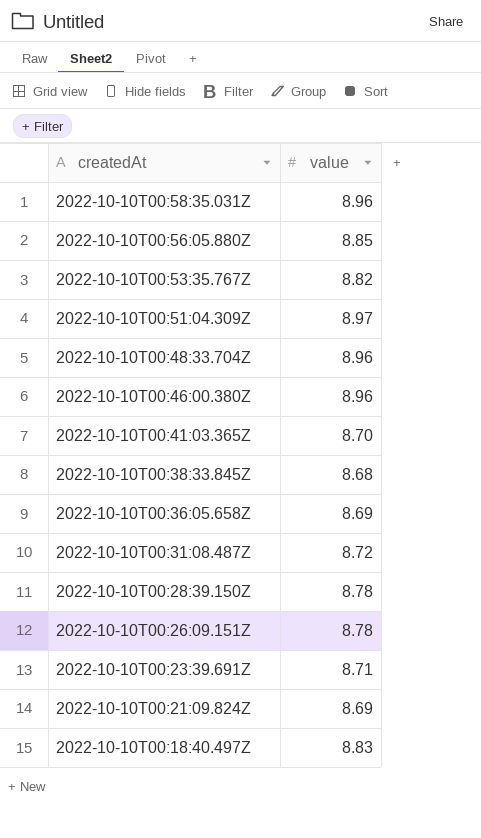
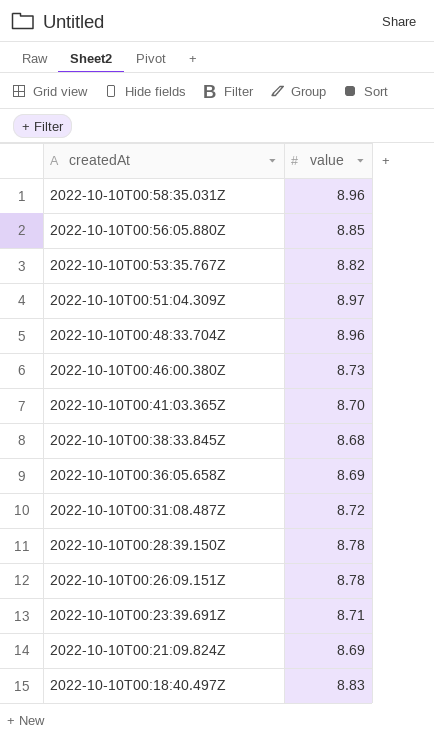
2022-10-10T00:46:00.380Z | value: 8.96 -> 8.73

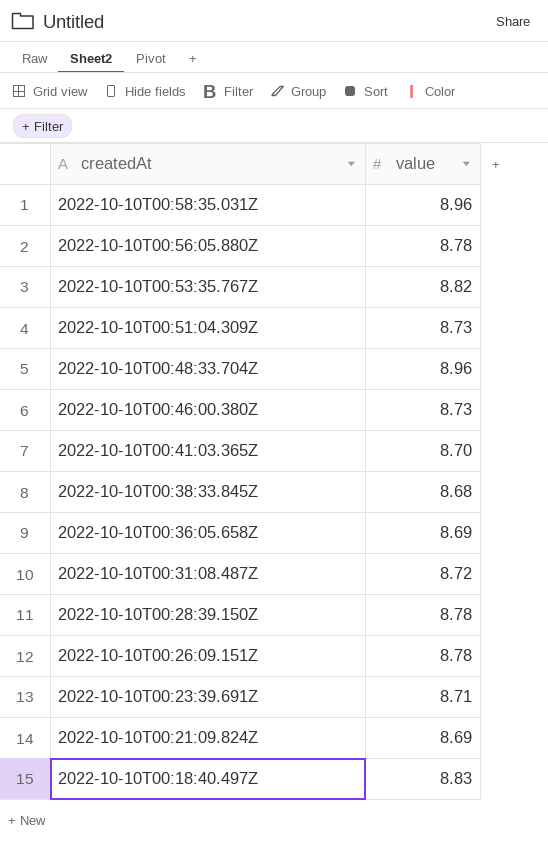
2022-10-10T00:56:05.880Z | value: 8.85 -> 8.78
2022-10-10T00:51:04.309Z | value: 8.97 -> 8.73

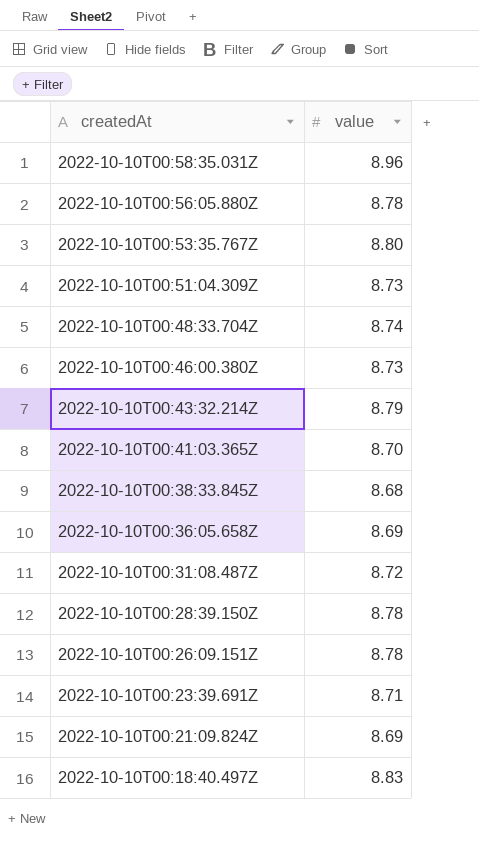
2022-10-10T00:53:35.767Z | value: 8.82 -> 8.80
2022-10-10T00:48:33.704Z | value: 8.96 -> 8.74
row 2022-10-10T00:43:32.214Z: none -> 8.79

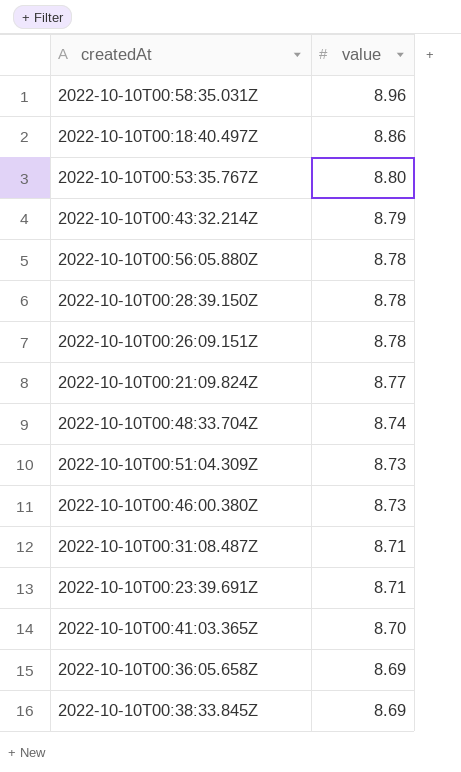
row order: createdAt descending -> value descending
2022-10-10T00:18:40.497Z | value: 8.83 -> 8.86
2022-10-10T00:21:09.824Z | value: 8.69 -> 8.77
2022-10-10T00:31:08.487Z | value: 8.72 -> 8.71
2022-10-10T00:38:33.845Z | value: 8.68 -> 8.69

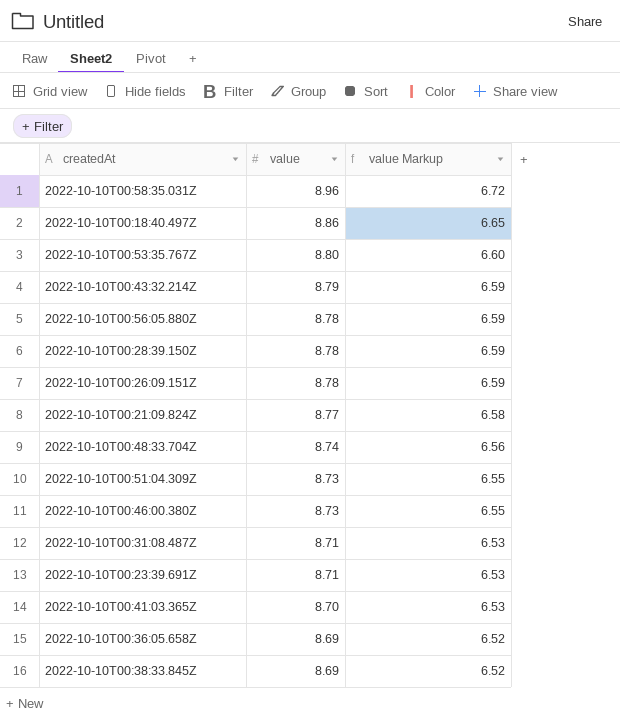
column value Markup | formula: none -> [value] * 0.75

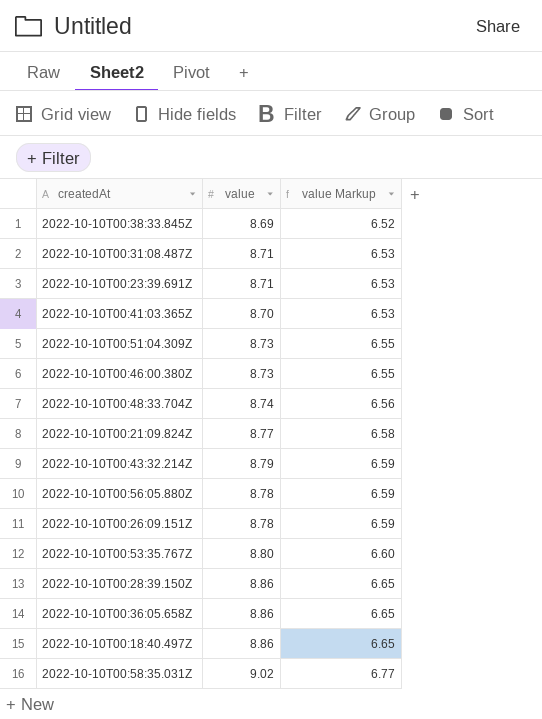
row order: value descending -> value Markup ascending
2022-10-10T00:28:39.150Z | value: 8.78 -> 8.86
2022-10-10T00:28:39.150Z | value Markup: 6.59 -> 6.65
2022-10-10T00:36:05.658Z | value: 8.69 -> 8.86
2022-10-10T00:36:05.658Z | value Markup: 6.52 -> 6.65
2022-10-10T00:58:35.031Z | value: 8.96 -> 9.02
2022-10-10T00:58:35.031Z | value Markup: 6.72 -> 6.77

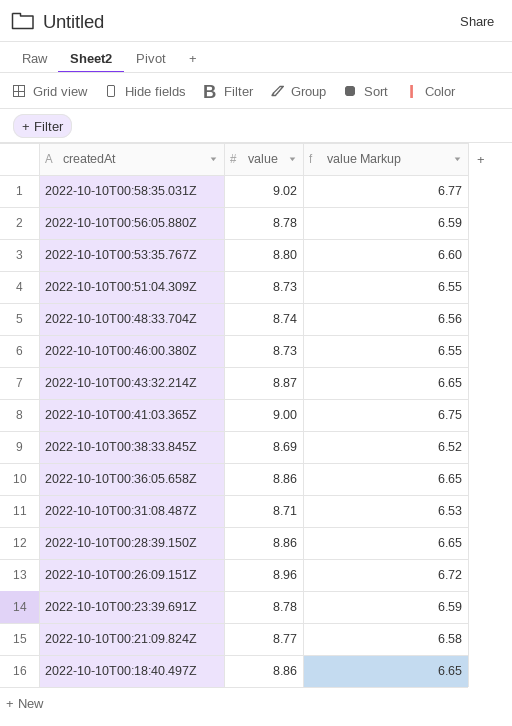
row order: value Markup ascending -> createdAt descending
2022-10-10T00:43:32.214Z | value: 8.79 -> 8.87
2022-10-10T00:43:32.214Z | value Markup: 6.59 -> 6.65
2022-10-10T00:41:03.365Z | value: 8.70 -> 9.00
2022-10-10T00:41:03.365Z | value Markup: 6.53 -> 6.75
2022-10-10T00:26:09.151Z | value: 8.78 -> 8.96
2022-10-10T00:26:09.151Z | value Markup: 6.59 -> 6.72
2022-10-10T00:23:39.691Z | value: 8.71 -> 8.78
2022-10-10T00:23:39.691Z | value Markup: 6.53 -> 6.59

